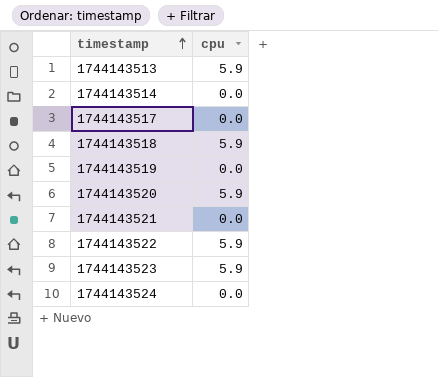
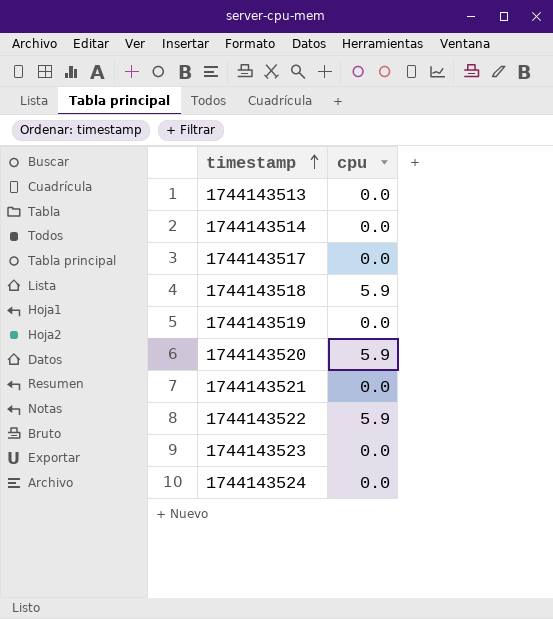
1744143513 | cpu: 5.9 -> 0.0
1744143523 | cpu: 5.9 -> 0.0

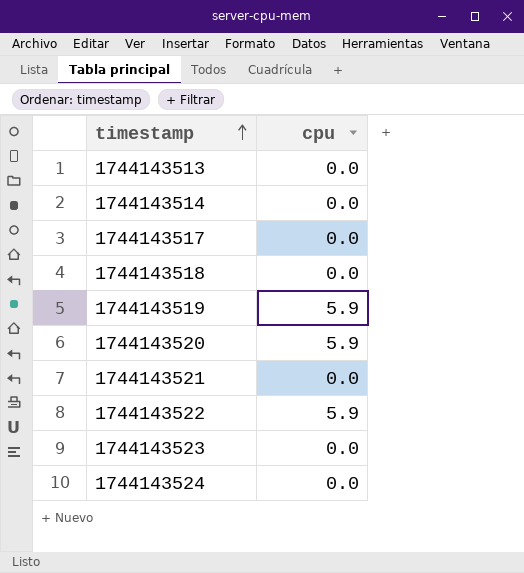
1744143518 | cpu: 5.9 -> 0.0
1744143519 | cpu: 0.0 -> 5.9

